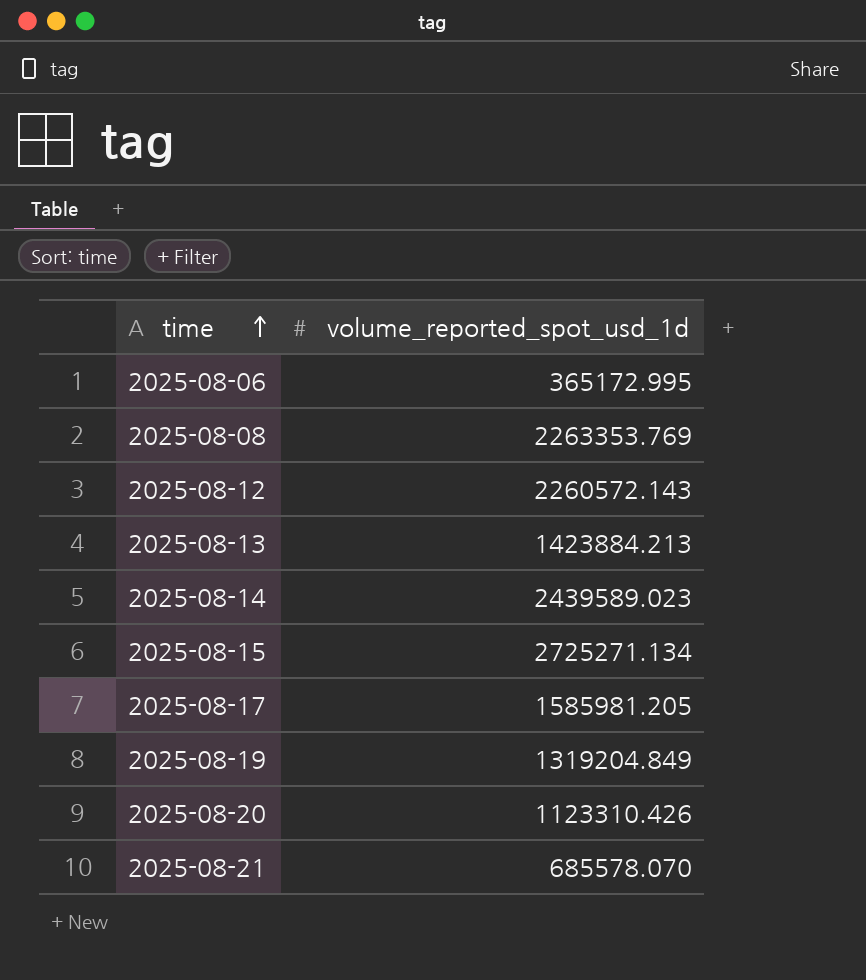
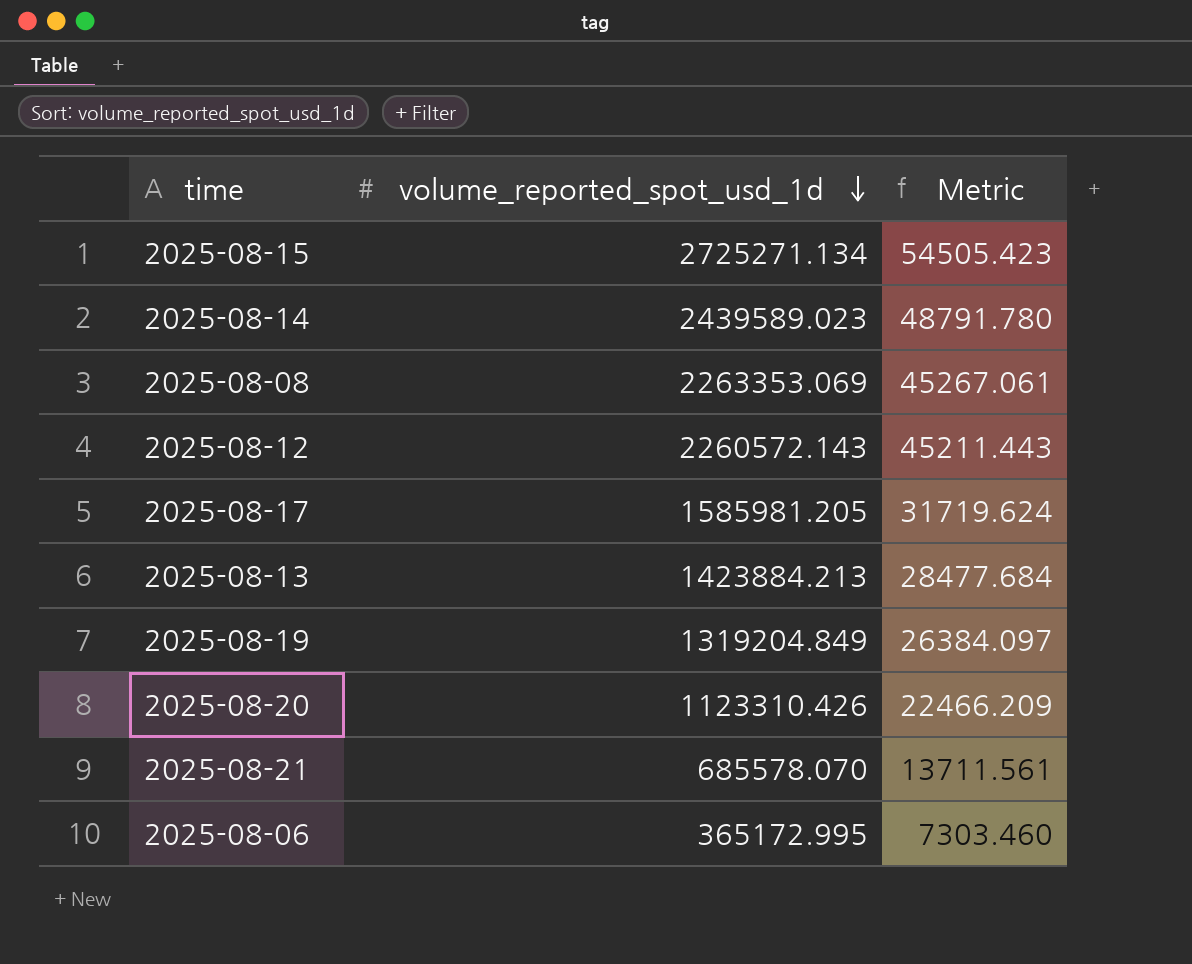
row order: time ascending -> volume_reported_spot_usd_1d descending
column Metric | formula: none -> [volume_reported_spot_usd_1d] * 0.02
2025-08-08 | volume_reported_spot_usd_1d: 2263353.769 -> 2263353.069

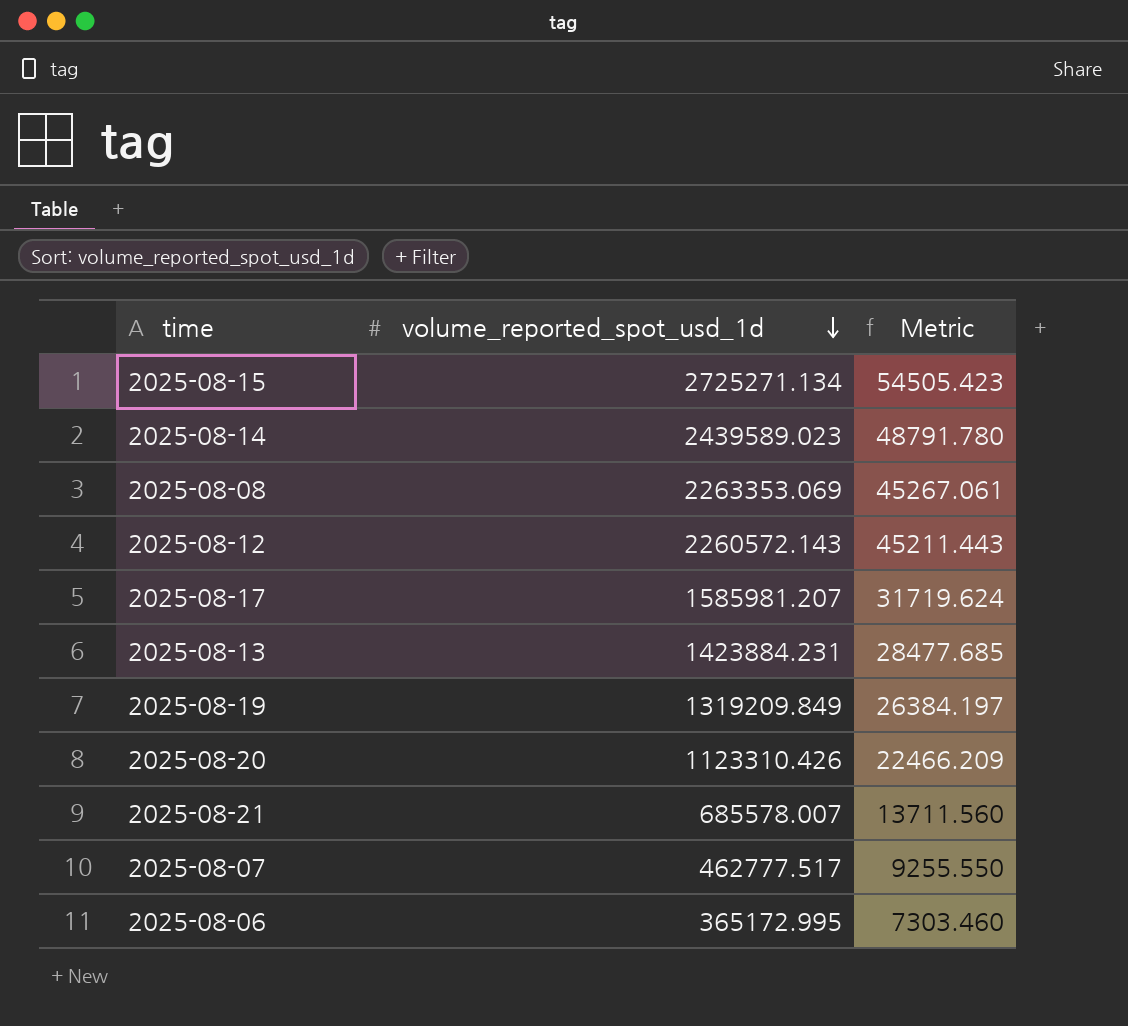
2025-08-17 | volume_reported_spot_usd_1d: 1585981.205 -> 1585981.207
2025-08-13 | volume_reported_spot_usd_1d: 1423884.213 -> 1423884.231
2025-08-13 | Metric: 28477.684 -> 28477.685
2025-08-19 | volume_reported_spot_usd_1d: 1319204.849 -> 1319209.849
2025-08-19 | Metric: 26384.097 -> 26384.197
2025-08-21 | volume_reported_spot_usd_1d: 685578.070 -> 685578.007
2025-08-21 | Metric: 13711.561 -> 13711.560
row 2025-08-07: none -> 462777.517 | 9255.550

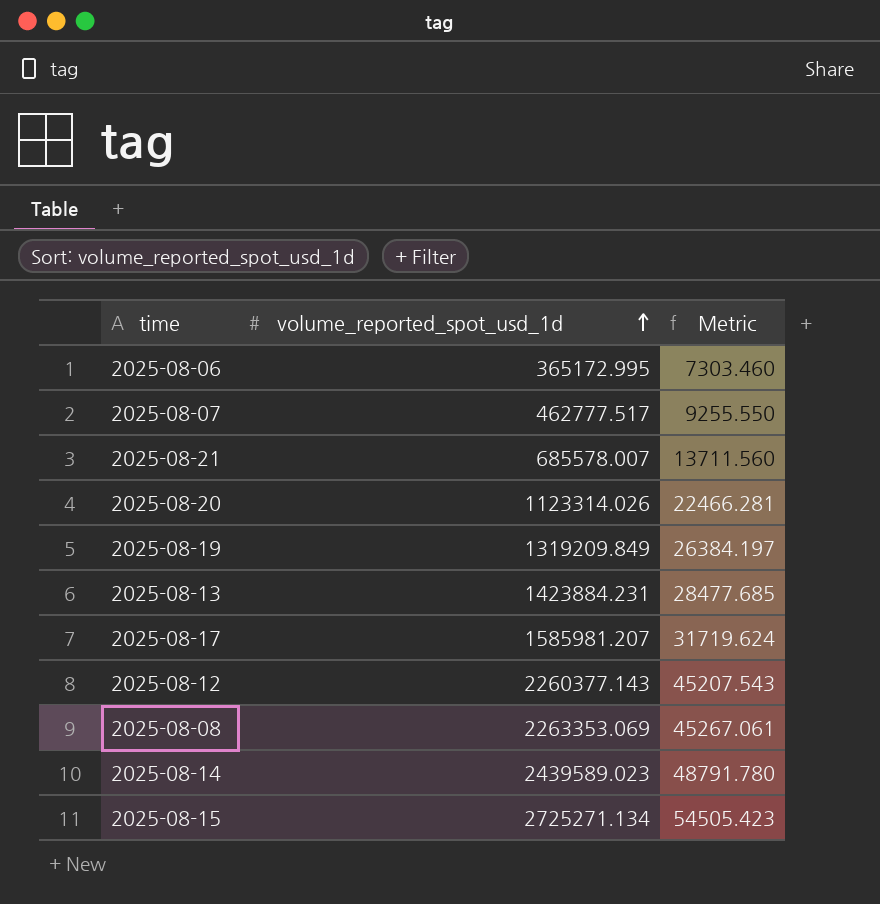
row order: volume_reported_spot_usd_1d descending -> volume_reported_spot_usd_1d ascending
2025-08-20 | volume_reported_spot_usd_1d: 1123310.426 -> 1123314.026
2025-08-20 | Metric: 22466.209 -> 22466.281
2025-08-12 | volume_reported_spot_usd_1d: 2260572.143 -> 2260377.143
2025-08-12 | Metric: 45211.443 -> 45207.543

